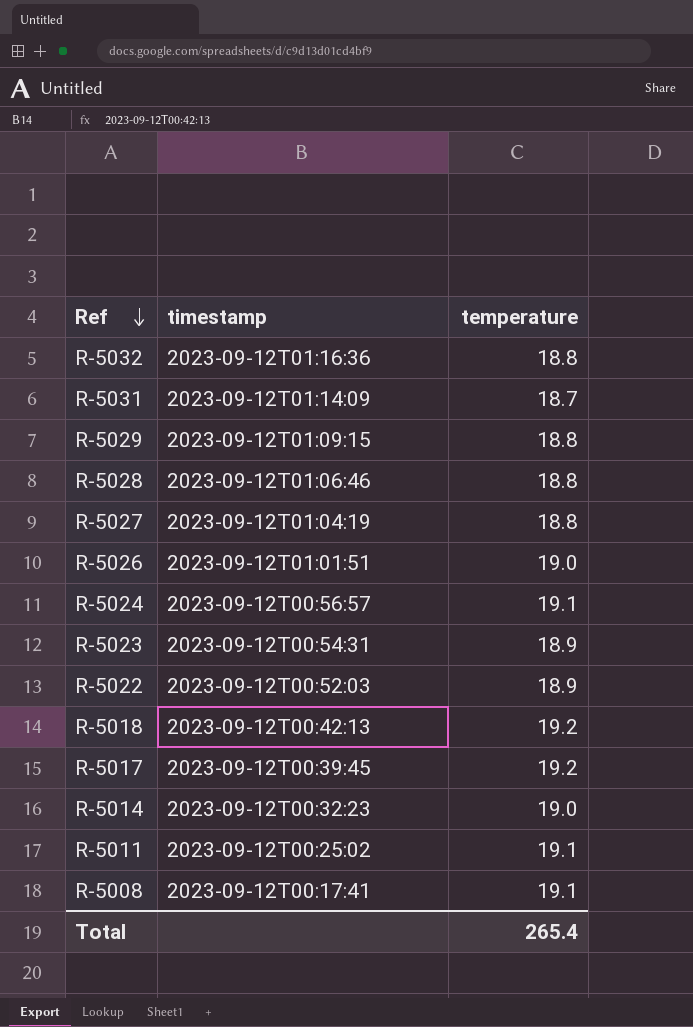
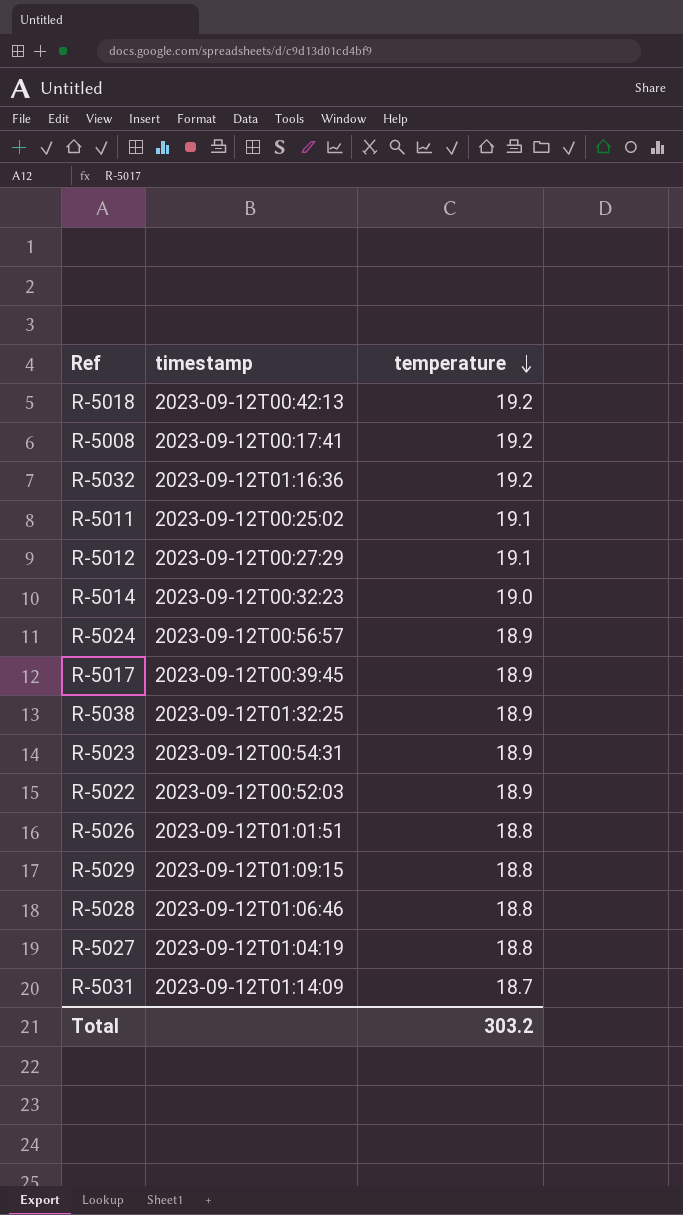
row order: Ref descending -> temperature descending
R-5008 | temperature: 19.1 -> 19.2
R-5032 | temperature: 18.8 -> 19.2
row R-5012: none -> 2023-09-12T00:27:29 | 19.1
R-5024 | temperature: 19.1 -> 18.9
R-5017 | temperature: 19.2 -> 18.9
row R-5038: none -> 2023-09-12T01:32:25 | 18.9
R-5026 | temperature: 19.0 -> 18.8
Total | temperature: 265.4 -> 303.2

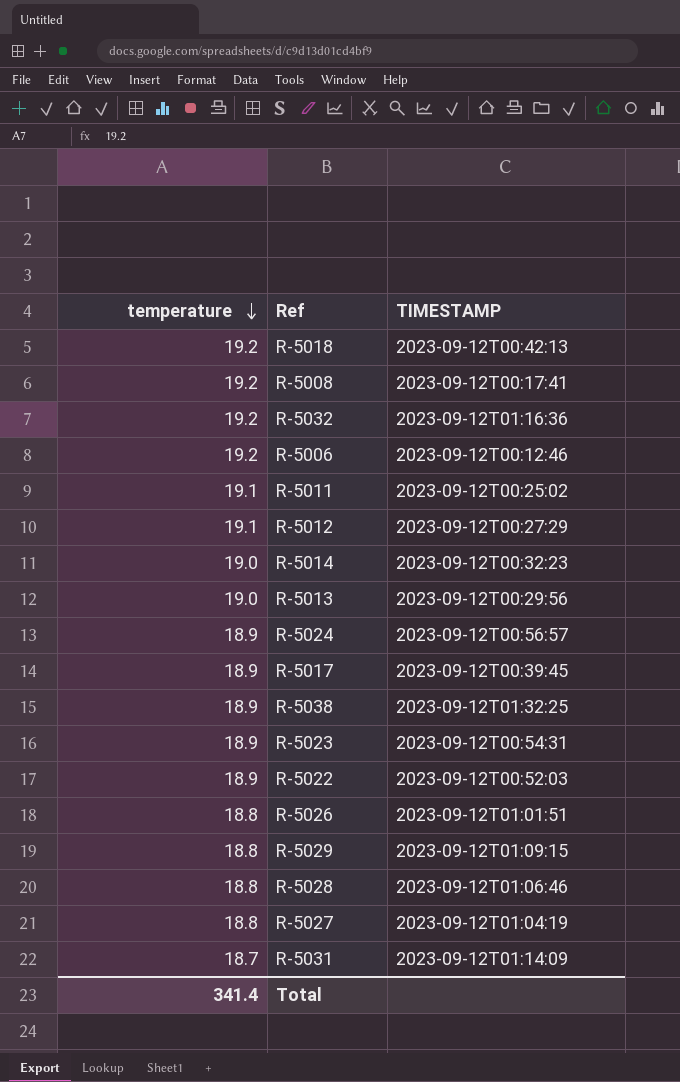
column temperature | position: 3 -> 1
column name: timestamp -> TIMESTAMP
row R-5006: none -> 19.2 | 2023-09-12T00:12:46
row R-5013: none -> 19.0 | 2023-09-12T00:29:56
Total | temperature: 303.2 -> 341.4

